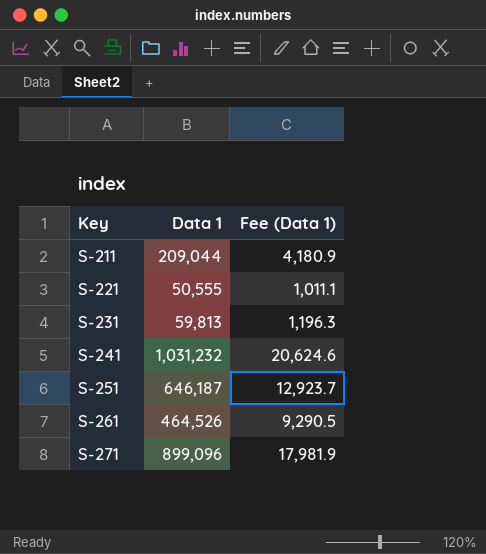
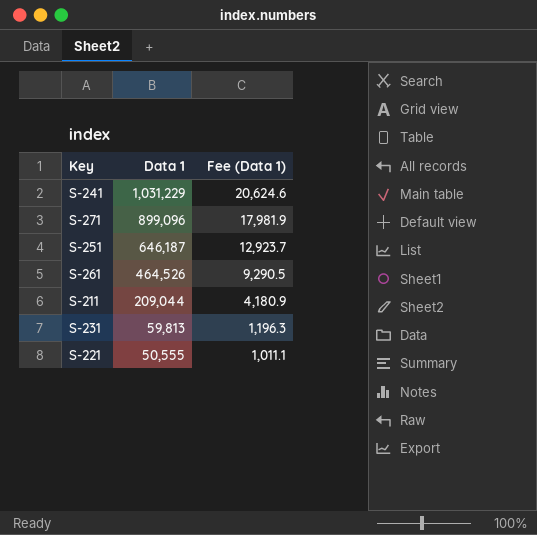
row order: Key ascending -> Data 1 descending
S-241 | Data 1: 1,031,232 -> 1,031,229

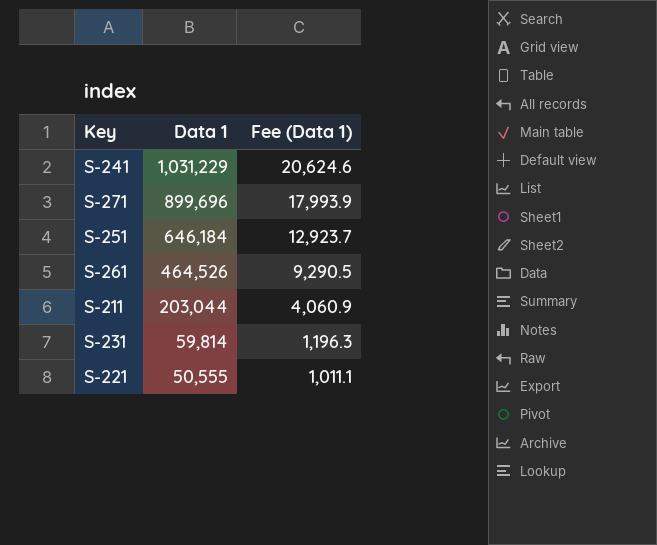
S-271 | Data 1: 899,096 -> 899,696
S-271 | Fee (Data 1): 17,981.9 -> 17,993.9
S-251 | Data 1: 646,187 -> 646,184
S-211 | Data 1: 209,044 -> 203,044
S-211 | Fee (Data 1): 4,180.9 -> 4,060.9
S-231 | Data 1: 59,813 -> 59,814

